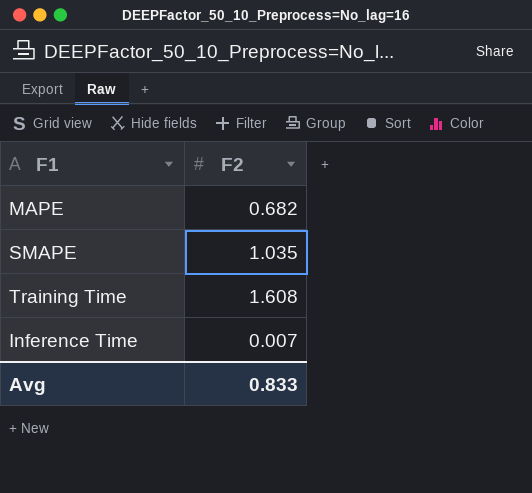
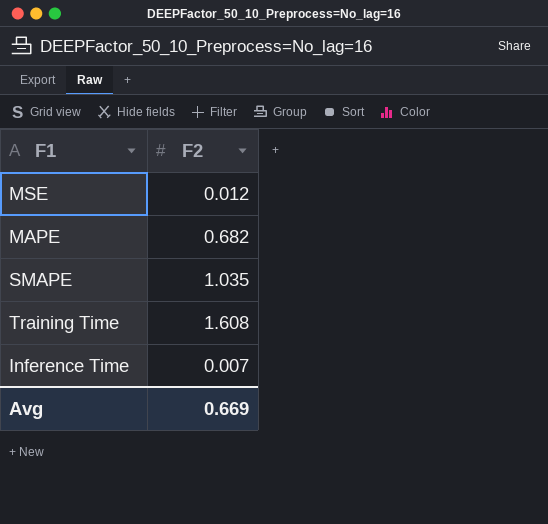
row MSE: none -> 0.012
Avg | F2: 0.833 -> 0.669

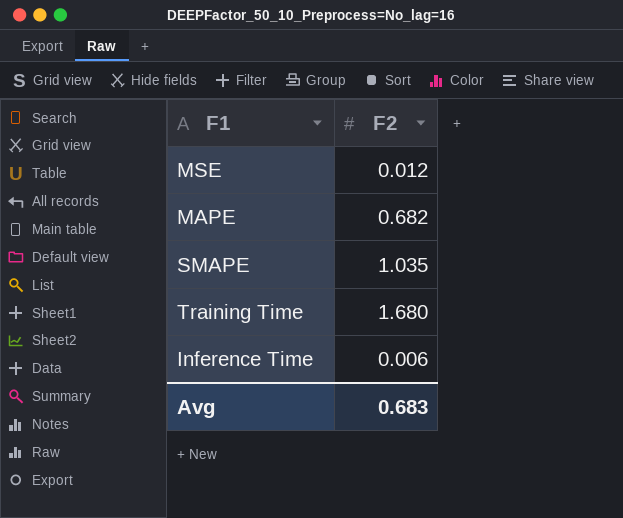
Training Time | F2: 1.608 -> 1.680
Inference Time | F2: 0.007 -> 0.006
Avg | F2: 0.669 -> 0.683

